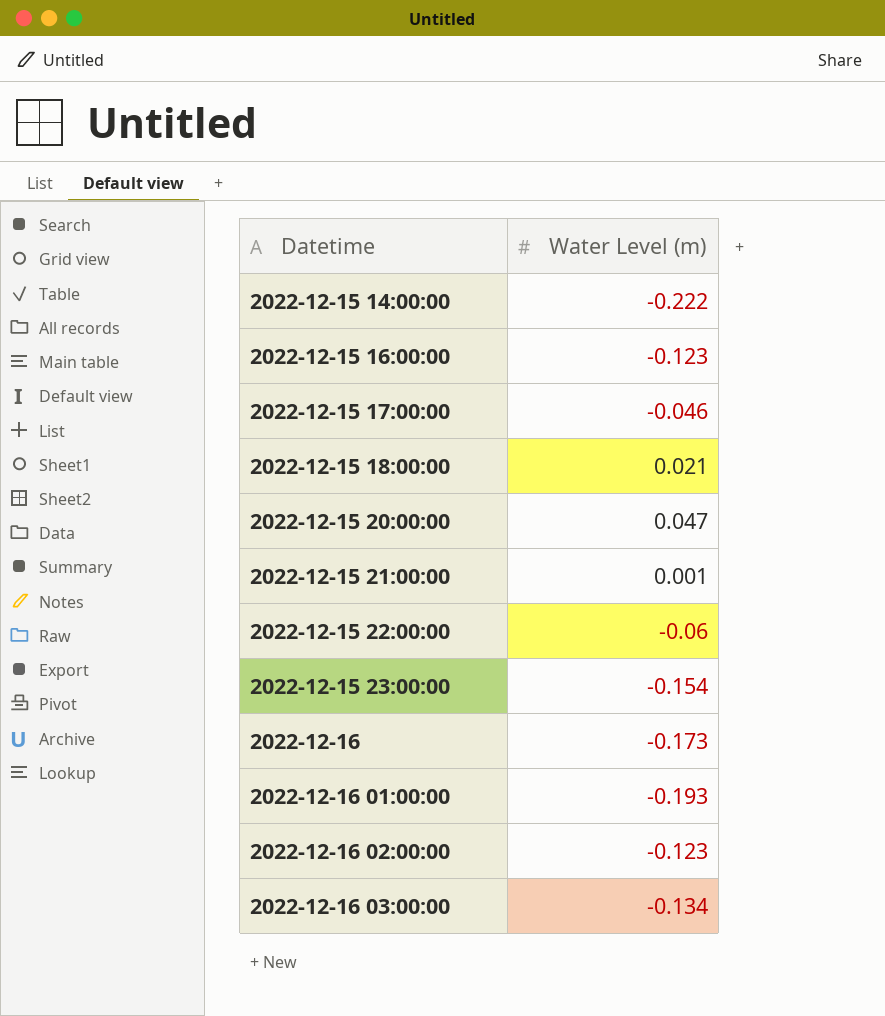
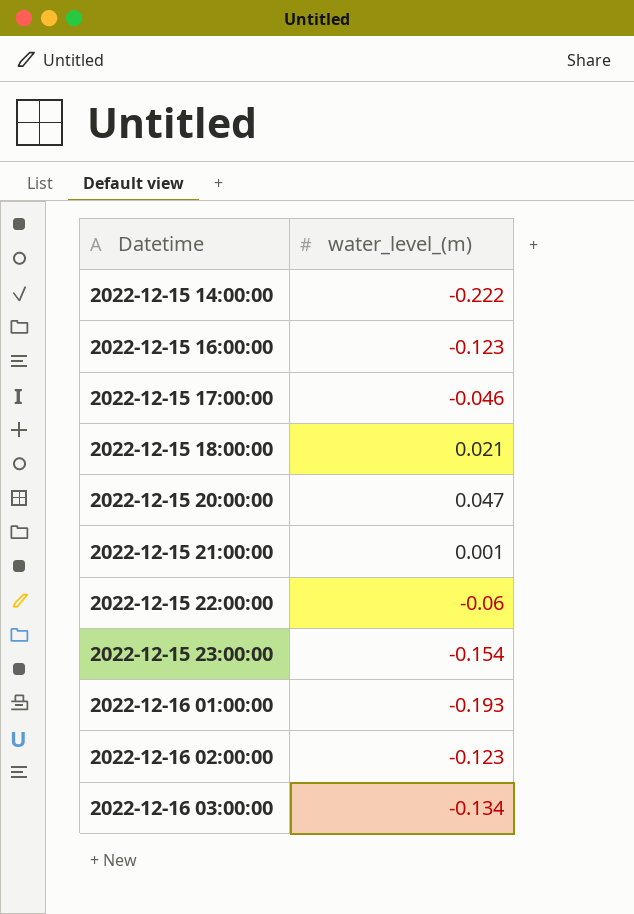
column name: Water Level (m) -> water_level_(m)
row 2022-12-16: -0.173 -> none

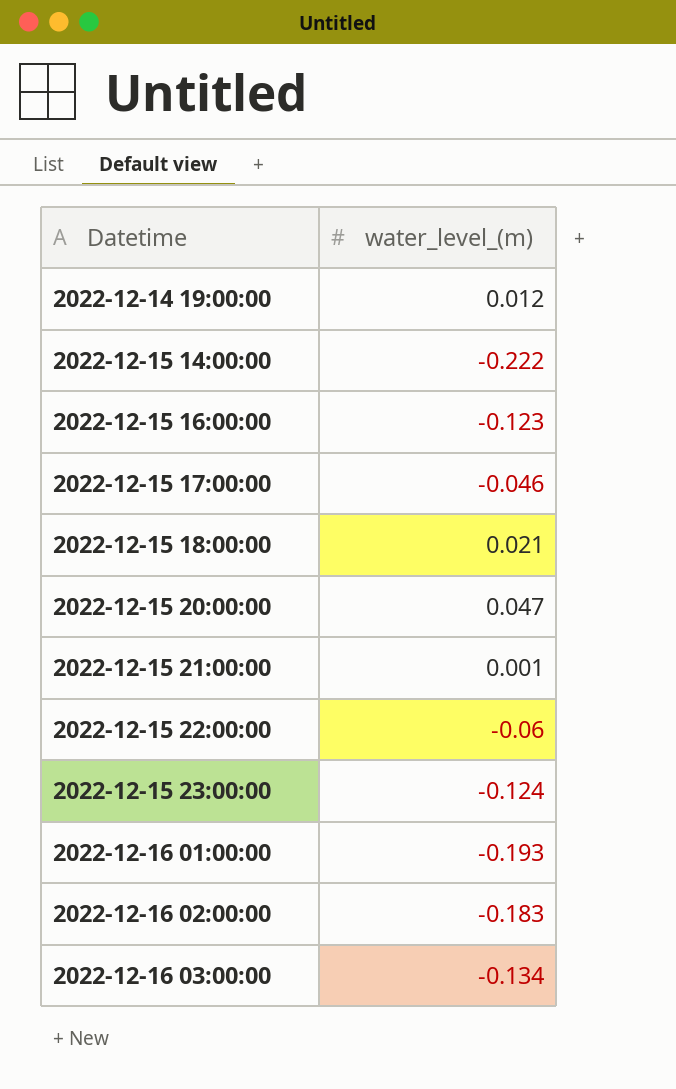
row 2022-12-14 19:00:00: none -> 0.012
2022-12-15 23:00:00 | water_level_(m): -0.154 -> -0.124
2022-12-16 02:00:00 | water_level_(m): -0.123 -> -0.183

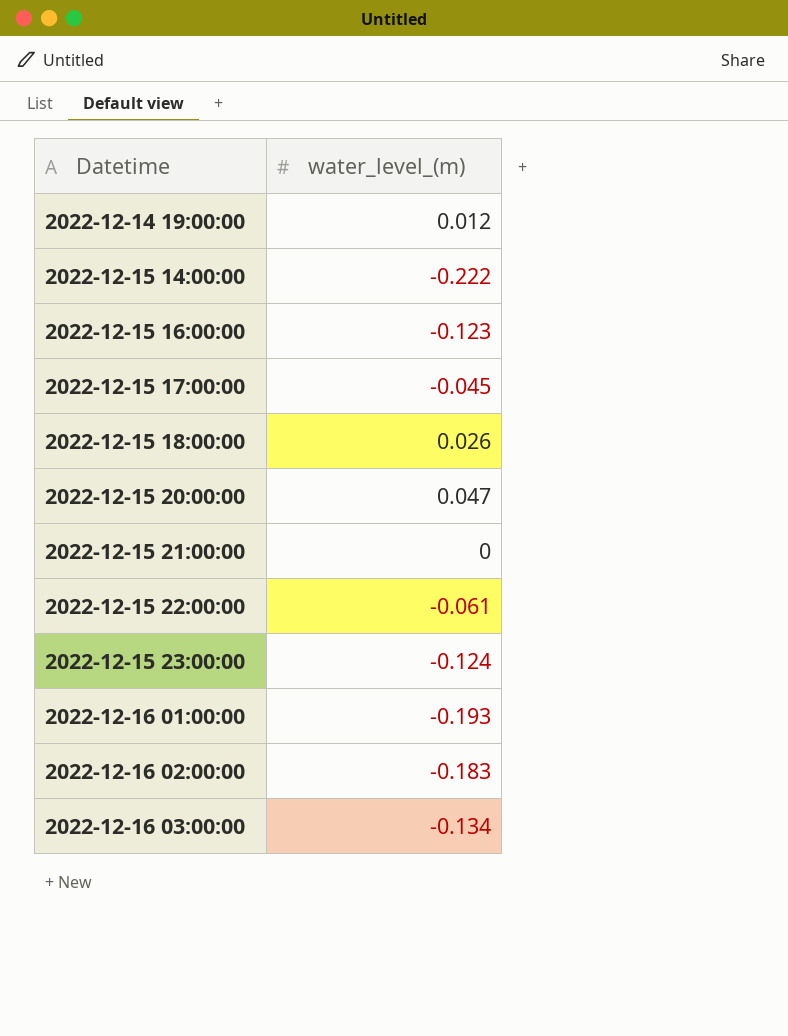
2022-12-15 17:00:00 | water_level_(m): -0.046 -> -0.045
2022-12-15 18:00:00 | water_level_(m): 0.021 -> 0.026
2022-12-15 21:00:00 | water_level_(m): 0.001 -> 0
2022-12-15 22:00:00 | water_level_(m): -0.06 -> -0.061

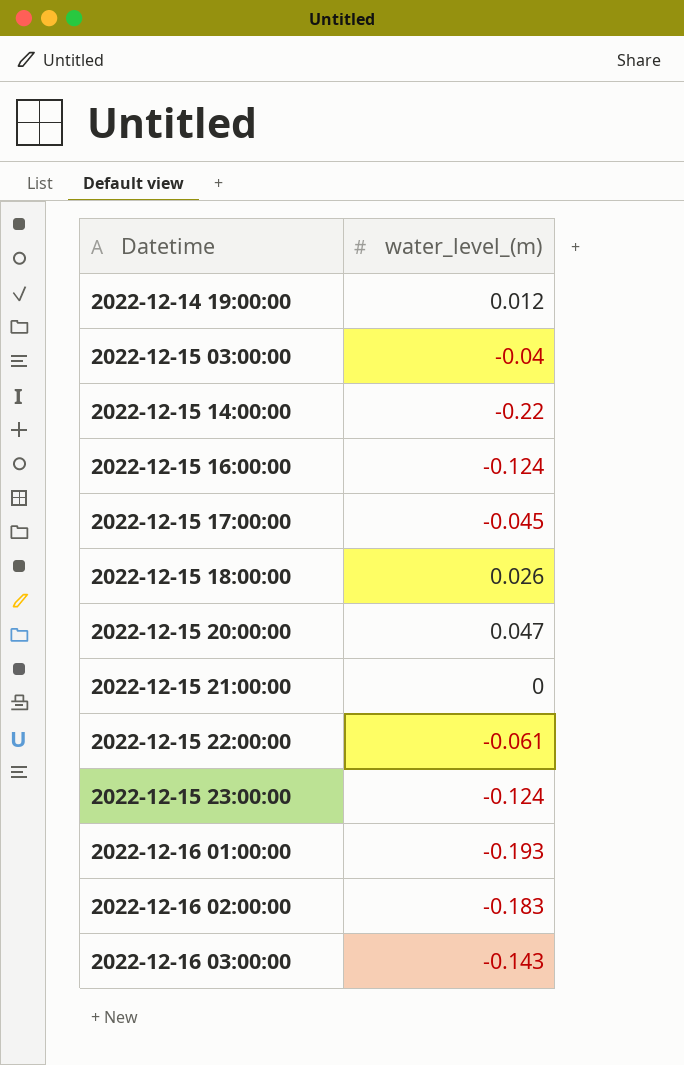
row 2022-12-15 03:00:00: none -> -0.04
2022-12-15 14:00:00 | water_level_(m): -0.222 -> -0.22
2022-12-15 16:00:00 | water_level_(m): -0.123 -> -0.124
2022-12-16 03:00:00 | water_level_(m): -0.134 -> -0.143

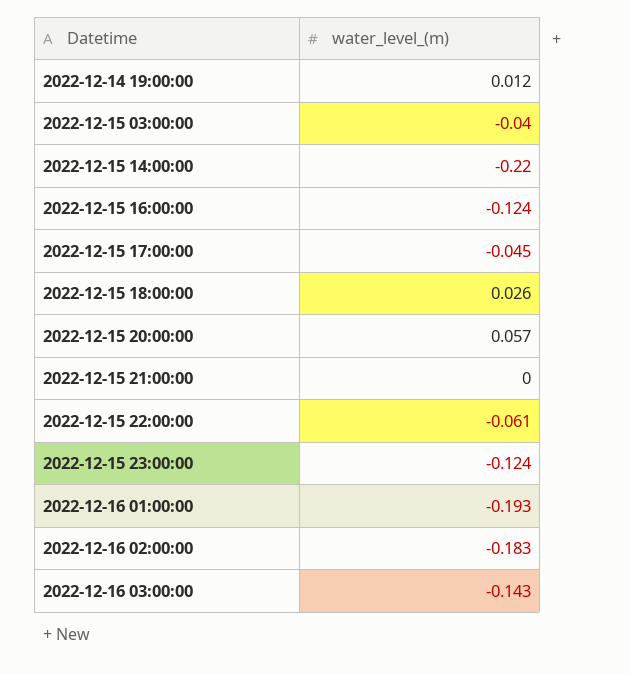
2022-12-15 20:00:00 | water_level_(m): 0.047 -> 0.057

